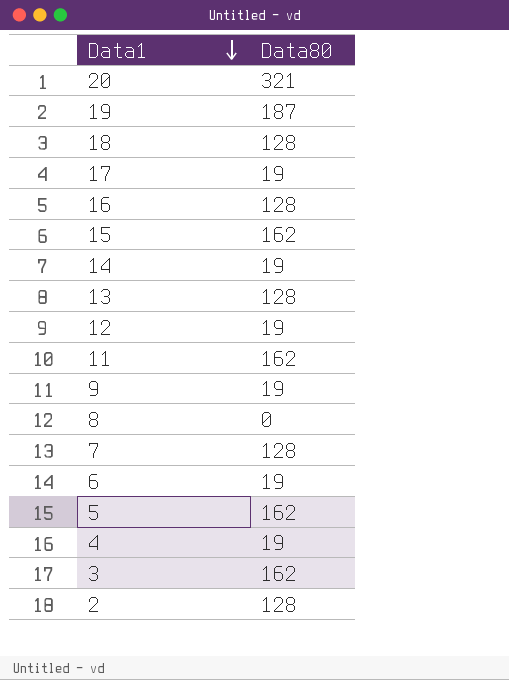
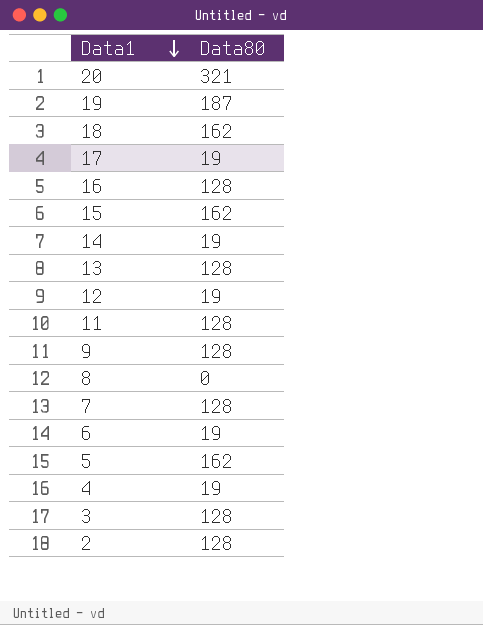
18 | Data80: 128 -> 162
11 | Data80: 162 -> 128
9 | Data80: 19 -> 128
3 | Data80: 162 -> 128

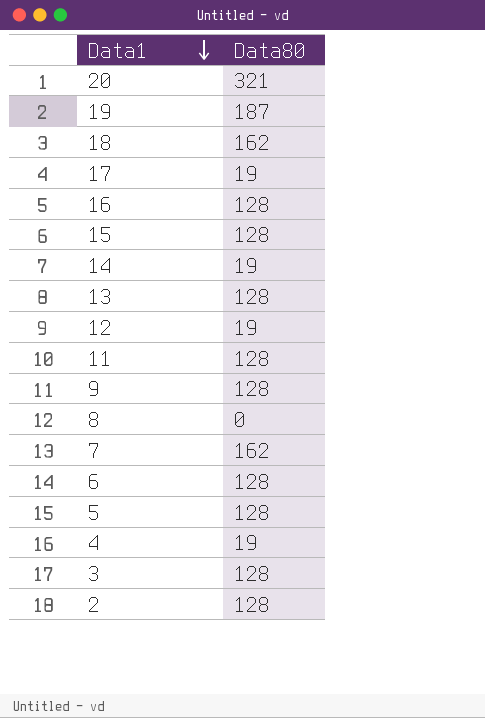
15 | Data80: 162 -> 128
7 | Data80: 128 -> 162
6 | Data80: 19 -> 128
5 | Data80: 162 -> 128

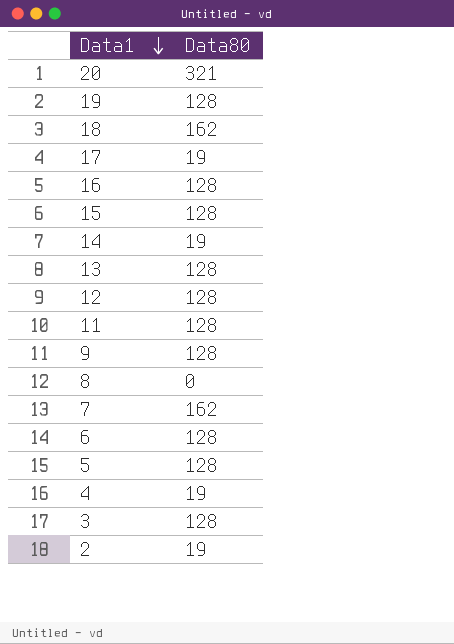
19 | Data80: 187 -> 128
12 | Data80: 19 -> 128
2 | Data80: 128 -> 19

